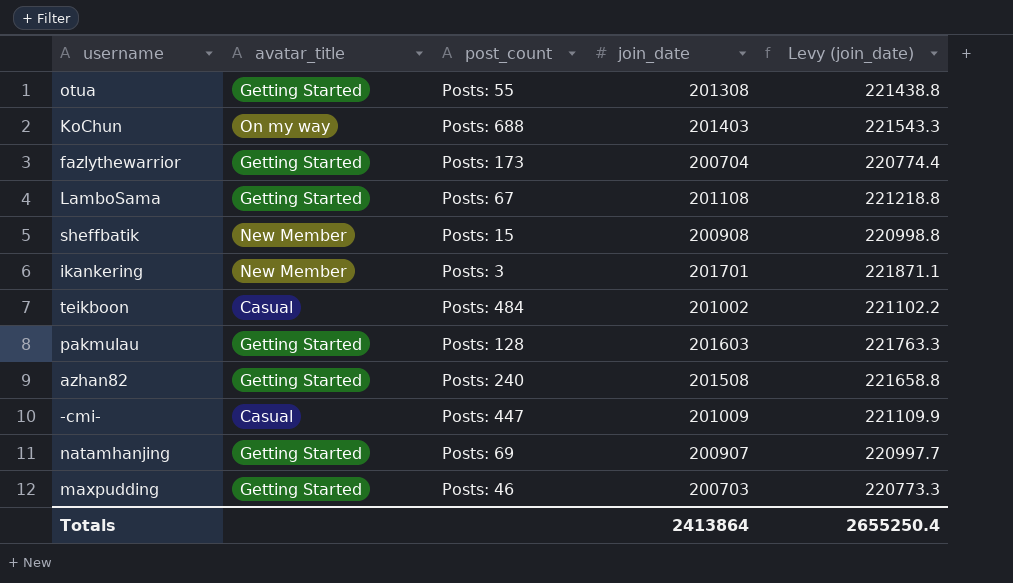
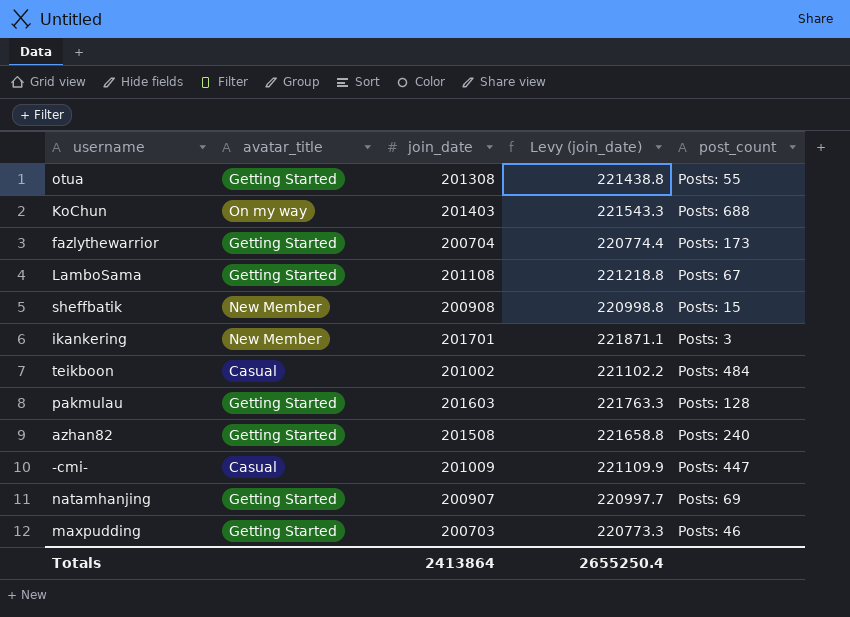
column post_count | position: 3 -> 5

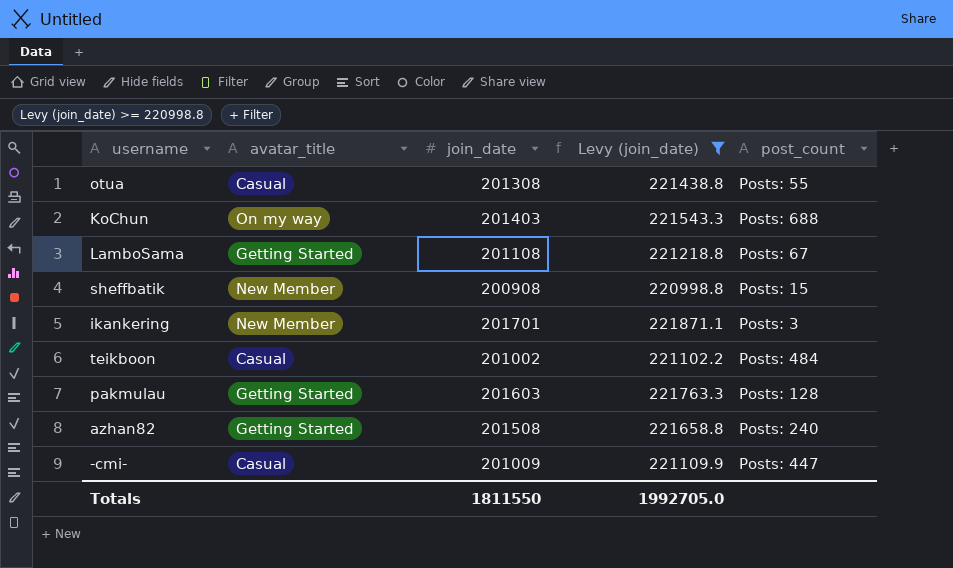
filter: none -> Levy (join_date) >= 220998.8
otua | avatar_title: Getting Started -> Casual
Totals | join_date: 2413864 -> 1811550
Totals | Levy (join_date): 2655250.4 -> 1992705.0

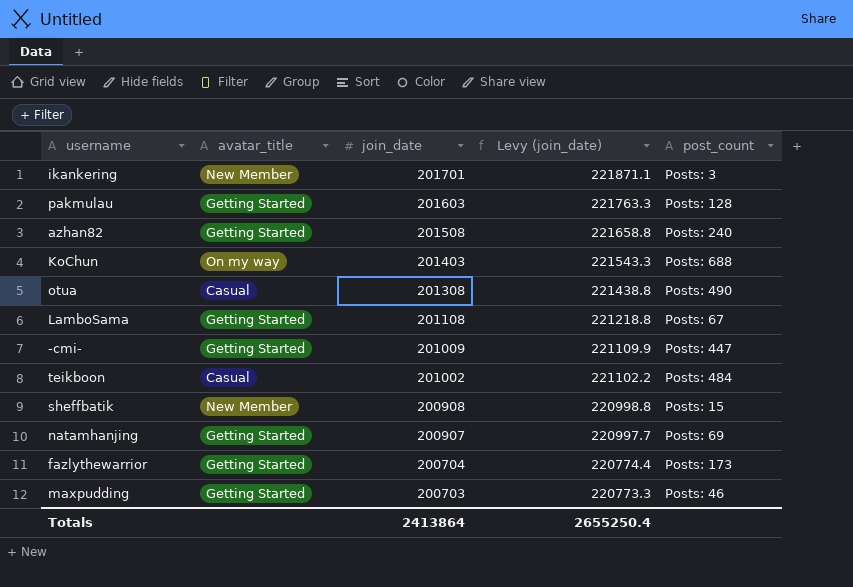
filter: Levy (join_date) >= 220998.8 -> none
row order: none -> join_date descending
otua | post_count: Posts: 55 -> Posts: 490
-cmi- | avatar_title: Casual -> Getting Started
Totals | join_date: 1811550 -> 2413864
Totals | Levy (join_date): 1992705.0 -> 2655250.4

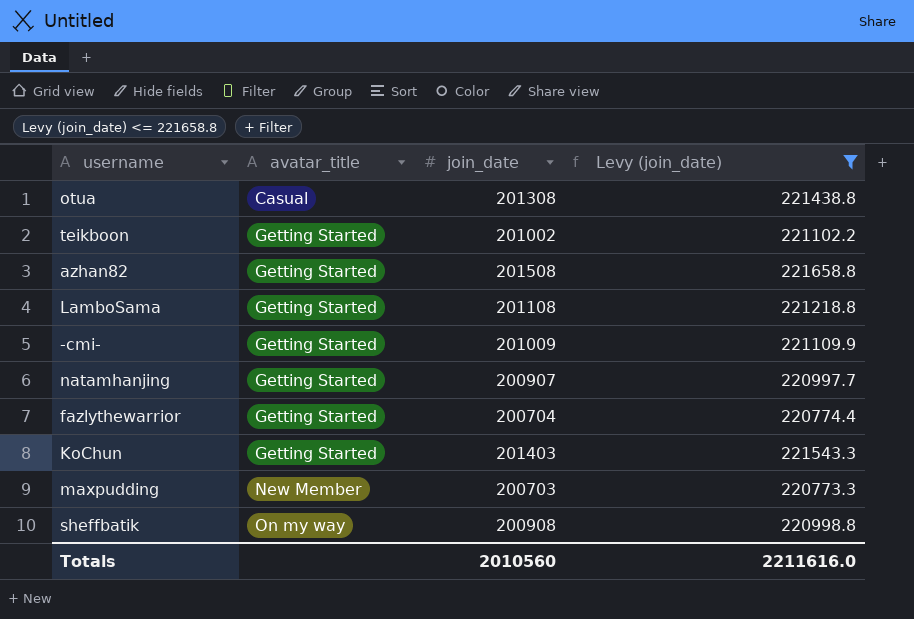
filter: none -> Levy (join_date) <= 221658.8
row order: join_date descending -> avatar_title ascending
column post_count | position: 5 -> none
teikboon | avatar_title: Casual -> Getting Started
KoChun | avatar_title: On my way -> Getting Started
maxpudding | avatar_title: Getting Started -> New Member
sheffbatik | avatar_title: New Member -> On my way
Totals | join_date: 2413864 -> 2010560
Totals | Levy (join_date): 2655250.4 -> 2211616.0

